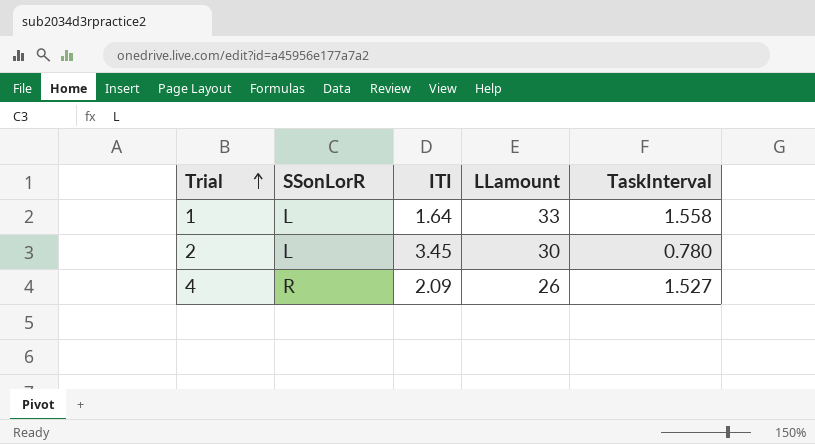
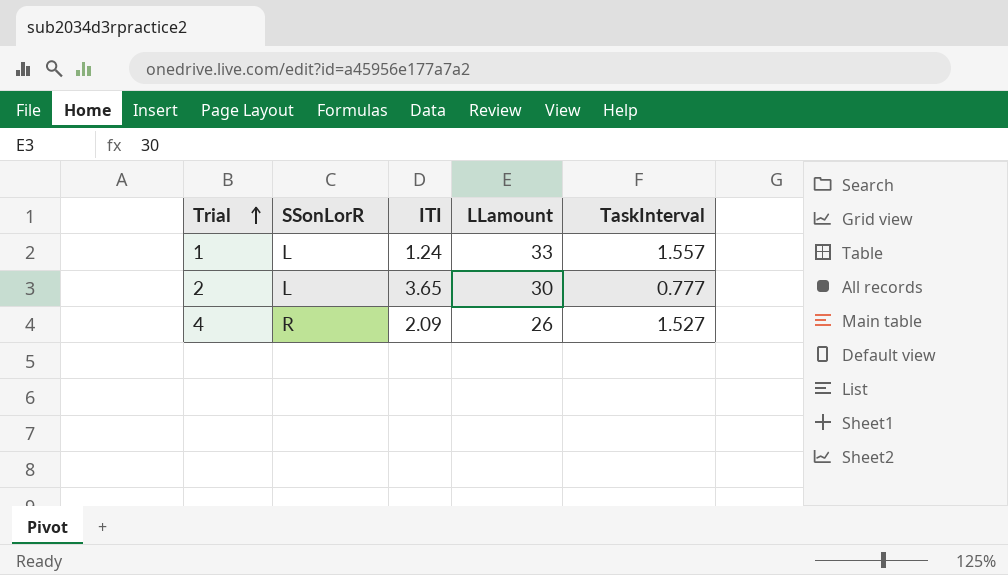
1 | ITI: 1.64 -> 1.24
1 | TaskInterval: 1.558 -> 1.557
2 | ITI: 3.45 -> 3.65
2 | TaskInterval: 0.780 -> 0.777

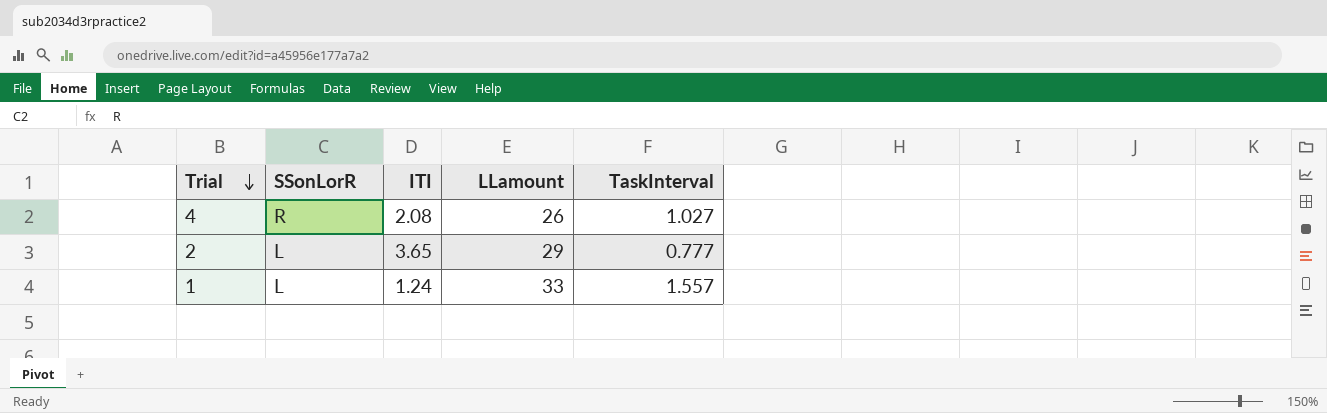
row order: Trial ascending -> Trial descending
4 | ITI: 2.09 -> 2.08
4 | TaskInterval: 1.527 -> 1.027
2 | LLamount: 30 -> 29

